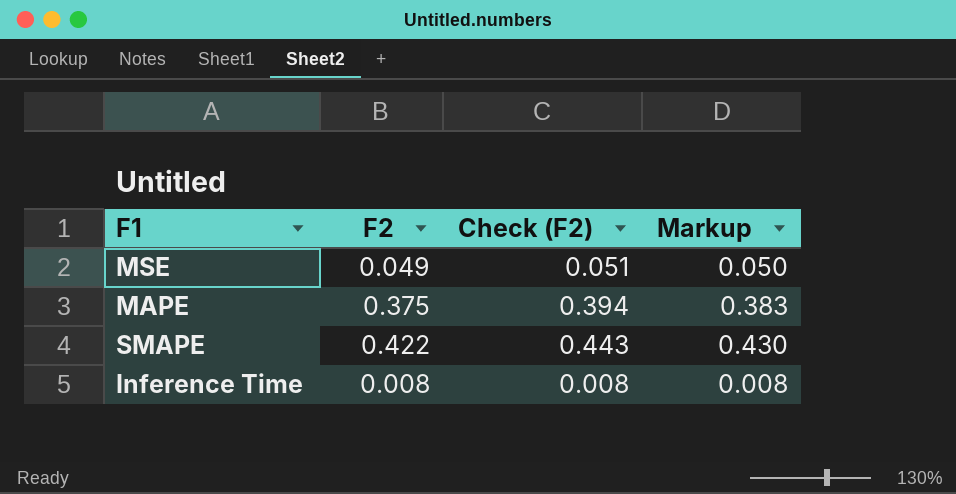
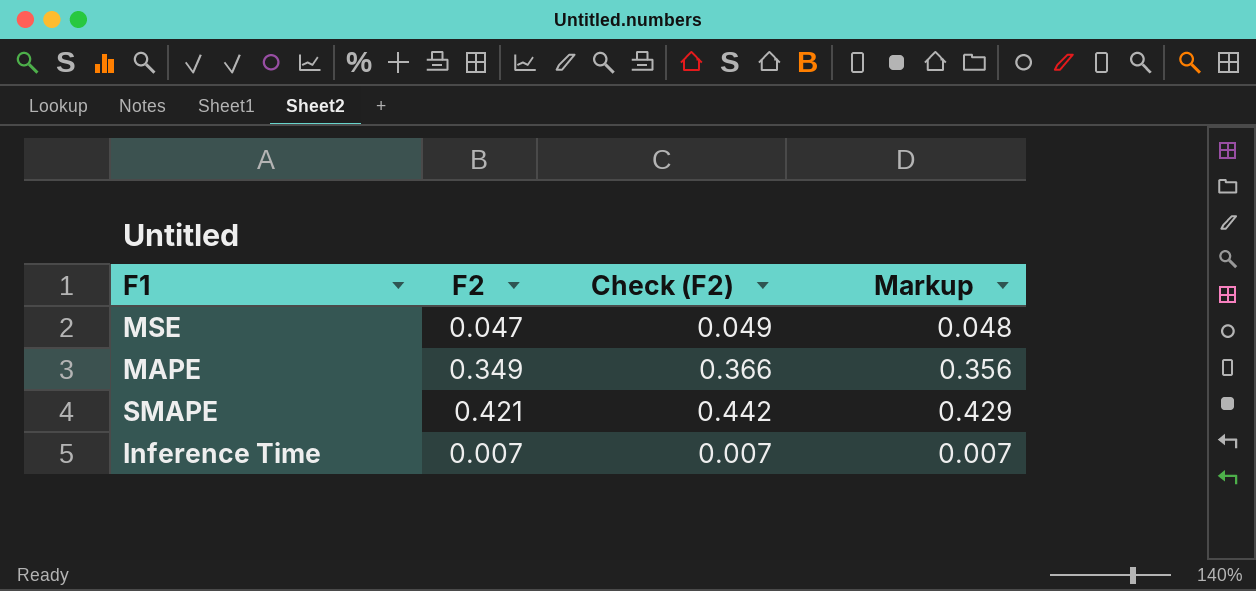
MSE | F2: 0.049 -> 0.047
MSE | Check (F2): 0.051 -> 0.049
MSE | Markup: 0.050 -> 0.048
MAPE | F2: 0.375 -> 0.349
MAPE | Check (F2): 0.394 -> 0.366
MAPE | Markup: 0.383 -> 0.356
SMAPE | F2: 0.422 -> 0.421
SMAPE | Check (F2): 0.443 -> 0.442
SMAPE | Markup: 0.430 -> 0.429
Inference Time | F2: 0.008 -> 0.007
Inference Time | Check (F2): 0.008 -> 0.007
Inference Time | Markup: 0.008 -> 0.007

